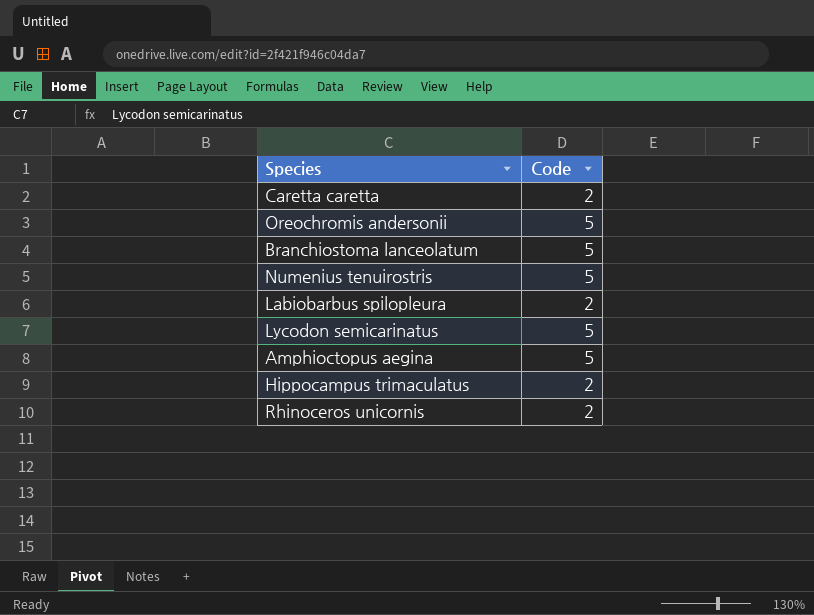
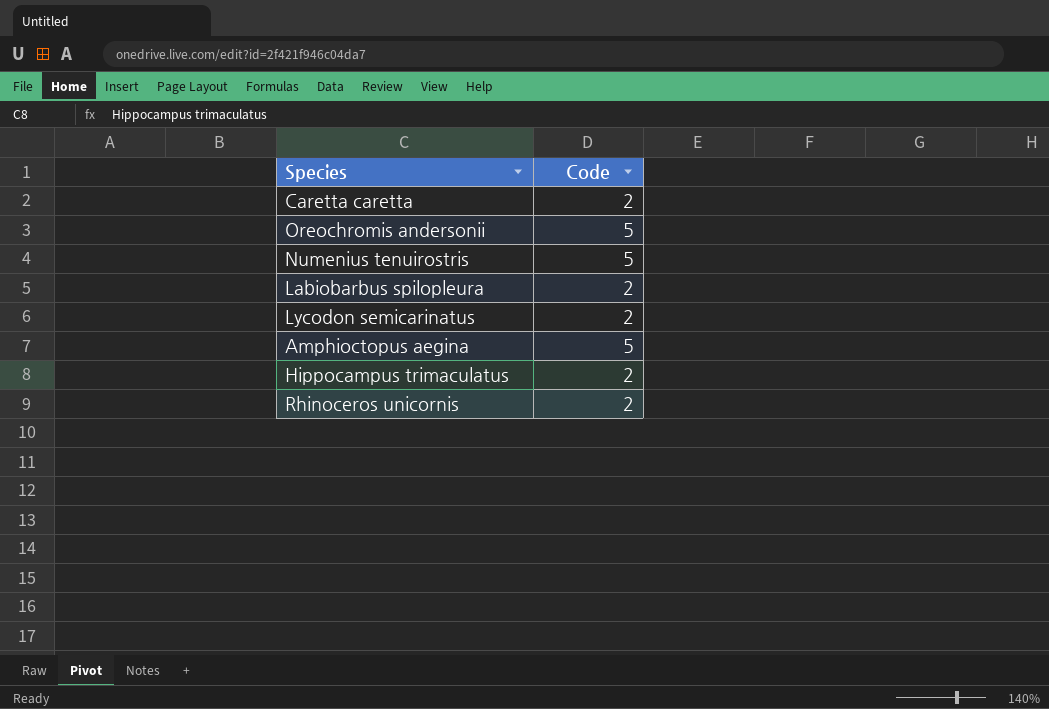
row Branchiostoma lanceolatum: 5 -> none
Lycodon semicarinatus | Code: 5 -> 2

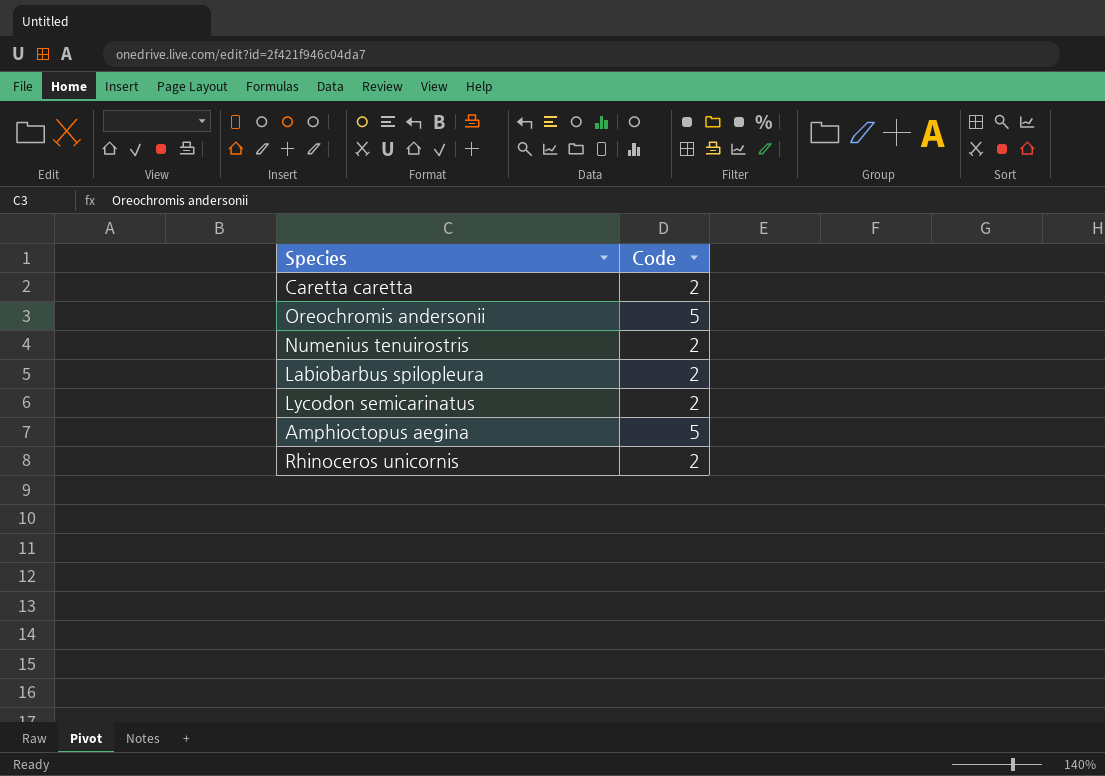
row Hippocampus trimaculatus: 2 -> none
Numenius tenuirostris | Code: 5 -> 2

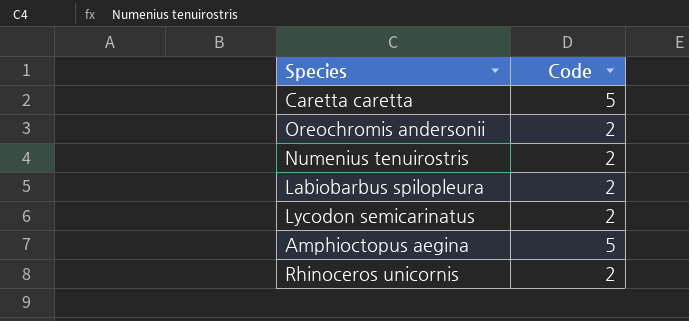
Caretta caretta | Code: 2 -> 5
Oreochromis andersonii | Code: 5 -> 2

